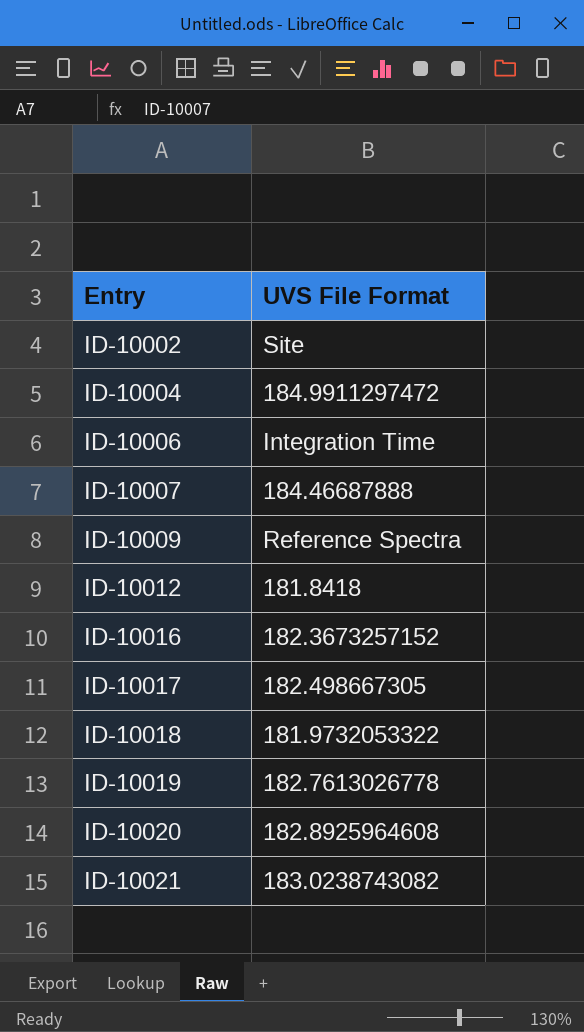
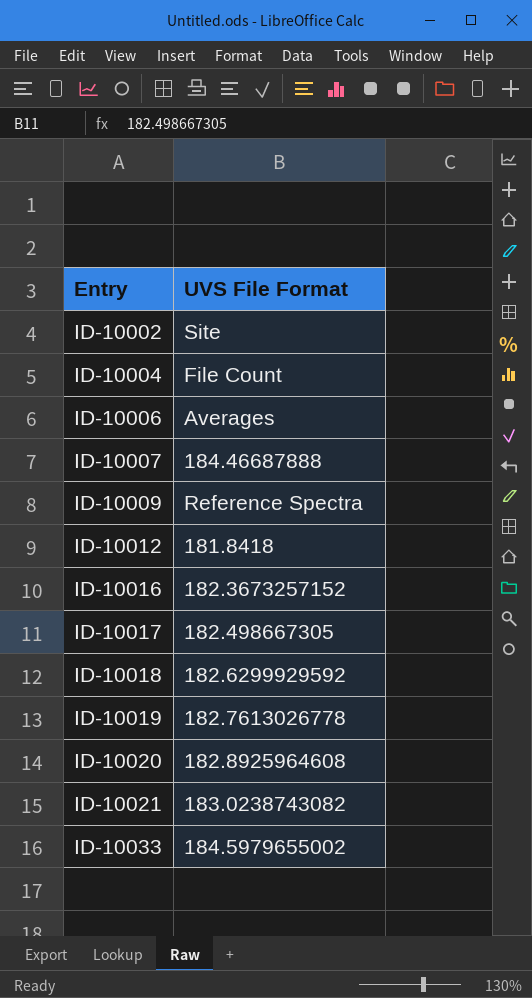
ID-10004 | UVS File Format: 184.9911297472 -> File Count
ID-10006 | UVS File Format: Integration Time -> Averages
ID-10018 | UVS File Format: 181.9732053322 -> 182.6299929592
row ID-10033: none -> 184.5979655002

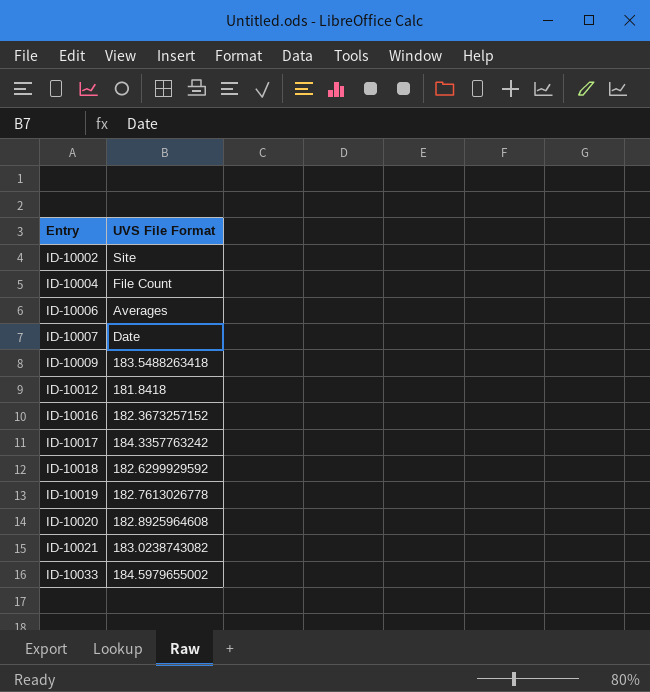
ID-10007 | UVS File Format: 184.46687888 -> Date
ID-10009 | UVS File Format: Reference Spectra -> 183.5488263418
ID-10017 | UVS File Format: 182.498667305 -> 184.3357763242

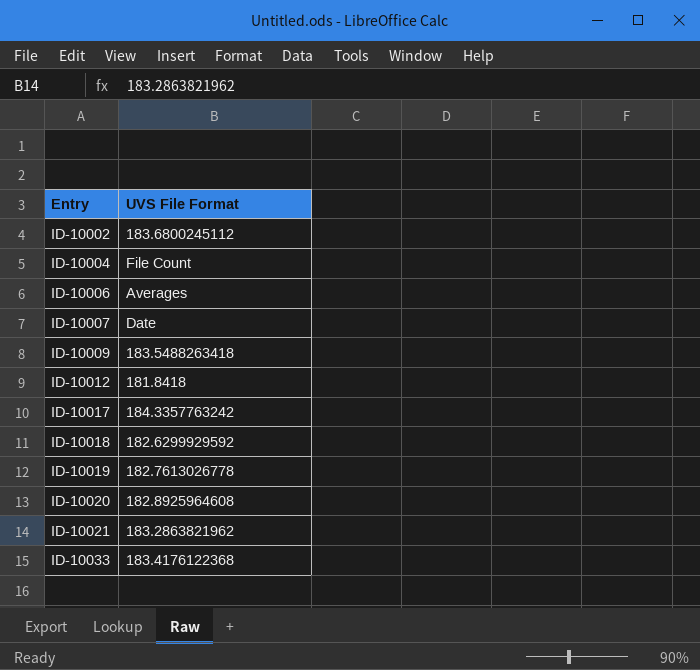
row ID-10016: 182.3673257152 -> none
ID-10002 | UVS File Format: Site -> 183.6800245112
ID-10021 | UVS File Format: 183.0238743082 -> 183.2863821962
ID-10033 | UVS File Format: 184.5979655002 -> 183.4176122368

